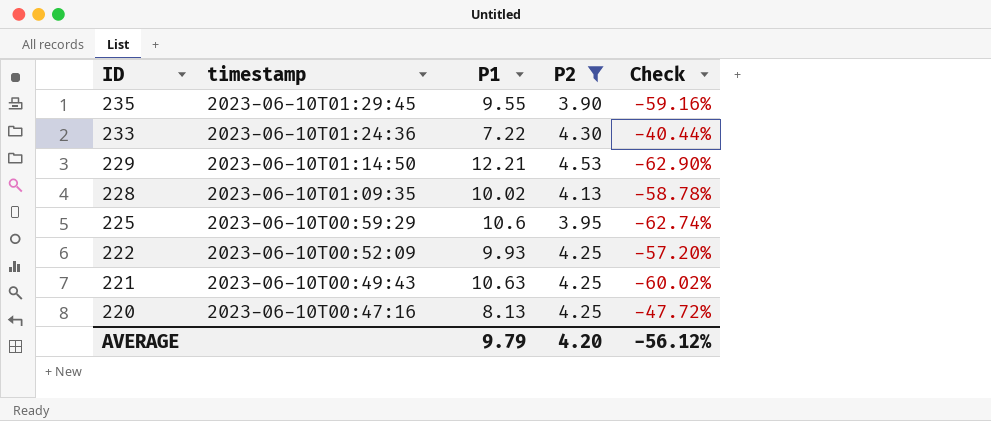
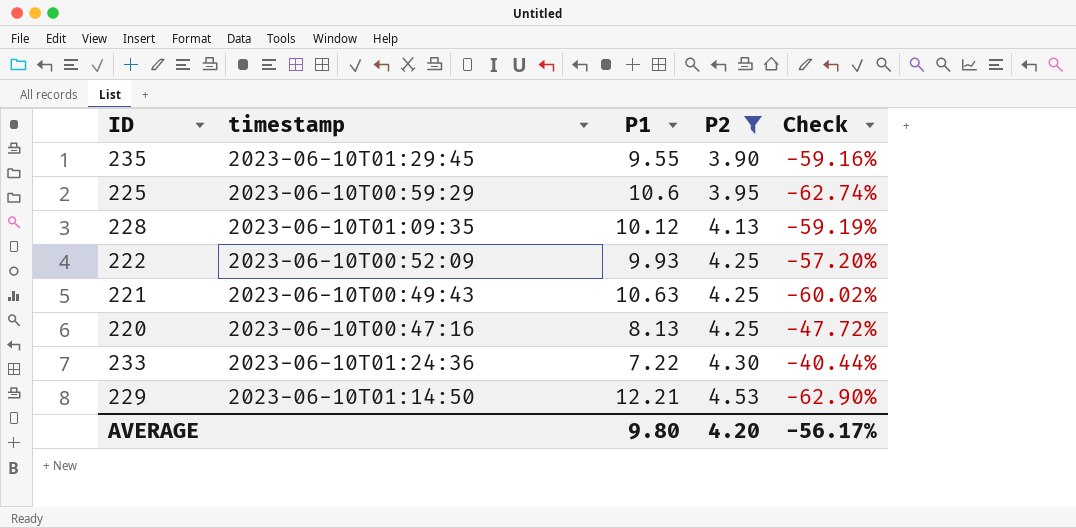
row order: ID descending -> P2 ascending
228 | P1: 10.02 -> 10.12
228 | Check: -58.78% -> -59.19%
AVERAGE | P1: 9.79 -> 9.80
AVERAGE | Check: -56.12% -> -56.17%

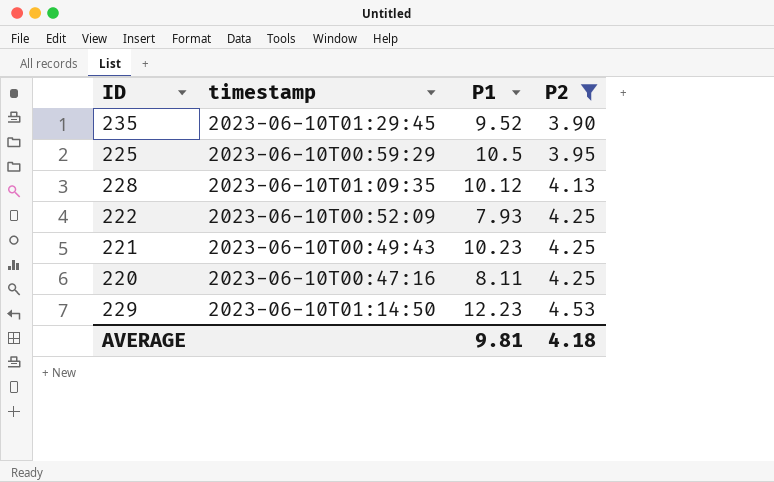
column Check | formula: ([P2] - [P1]) / [P1] -> none
row 233: 2023-06-10T01:24:36 | 7.22 | 4.30 | -40.44% -> none
235 | P1: 9.55 -> 9.52
225 | P1: 10.6 -> 10.5
222 | P1: 9.93 -> 7.93
221 | P1: 10.63 -> 10.23
220 | P1: 8.13 -> 8.11
229 | P1: 12.21 -> 12.23
AVERAGE | P1: 9.80 -> 9.81
AVERAGE | P2: 4.20 -> 4.18

